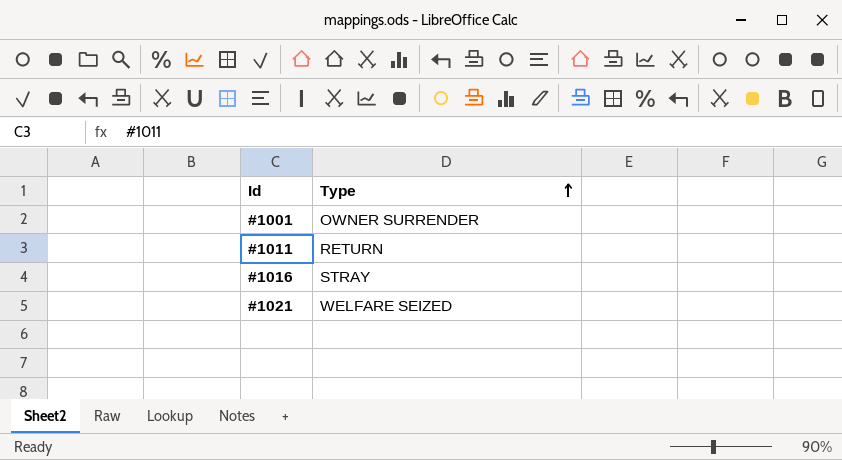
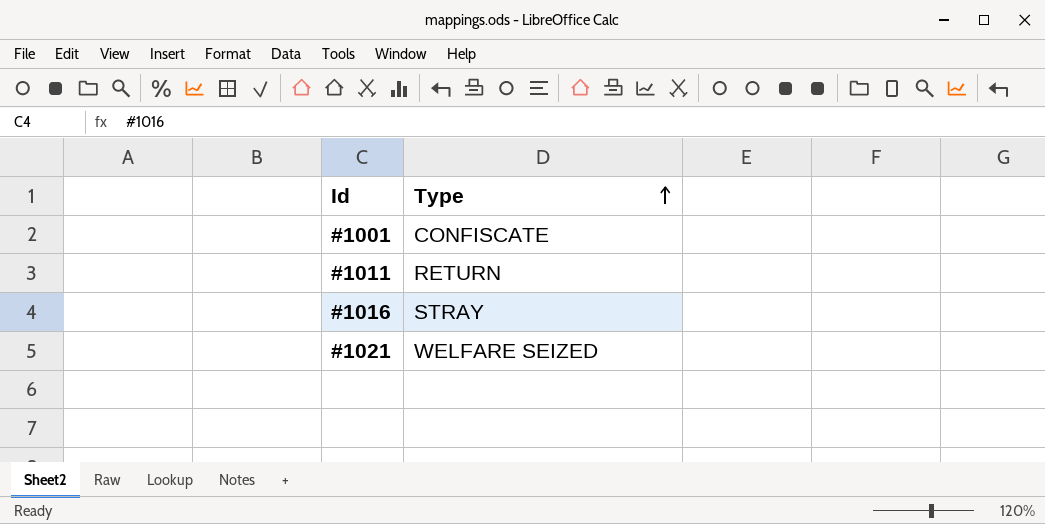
#1001 | Type: OWNER SURRENDER -> CONFISCATE

